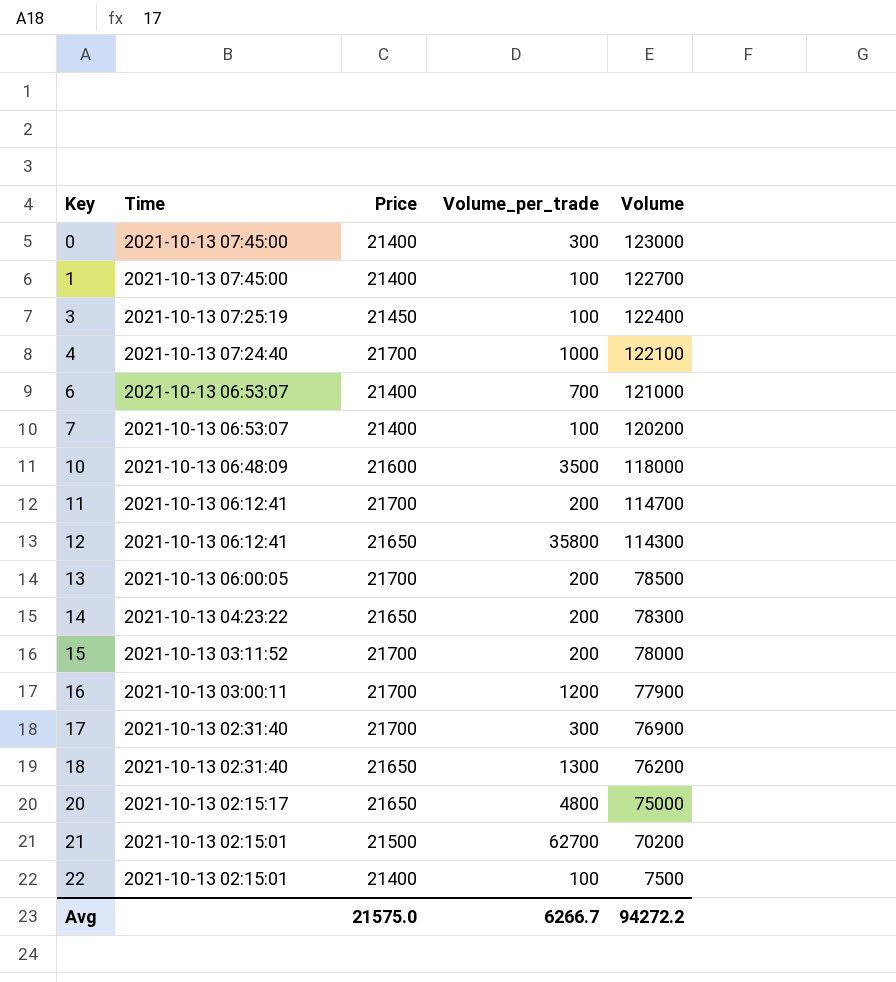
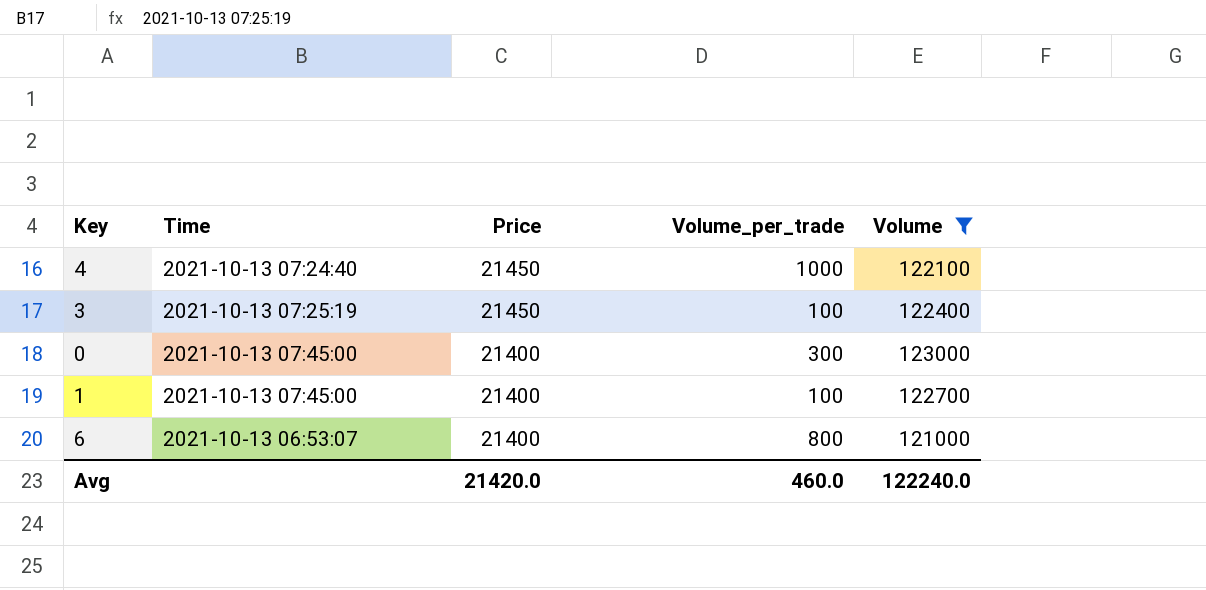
filter: none -> Volume >= 121000
row order: Key ascending -> Price descending
4 | Price: 21700 -> 21450
6 | Volume_per_trade: 700 -> 800
Avg | Price: 21575.0 -> 21420.0
Avg | Volume_per_trade: 6266.7 -> 460.0
Avg | Volume: 94272.2 -> 122240.0

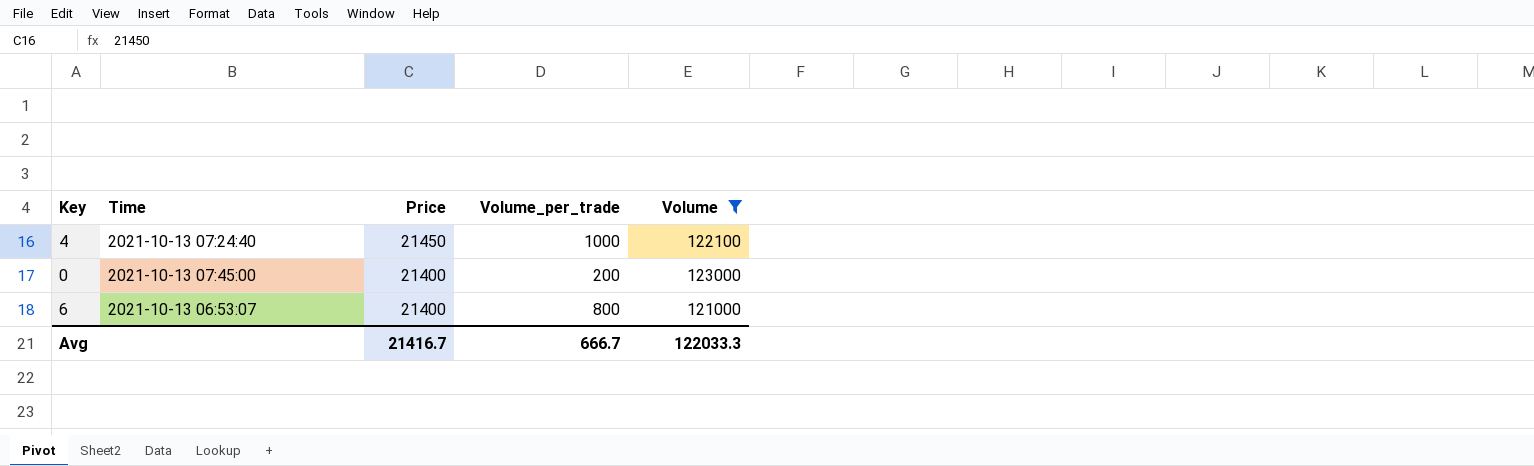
row 3: 2021-10-13 07:25:19 | 21450 | 100 | 122400 -> none
row 1: 2021-10-13 07:45:00 | 21400 | 100 | 122700 -> none
0 | Volume_per_trade: 300 -> 200
Avg | Price: 21420.0 -> 21416.7
Avg | Volume_per_trade: 460.0 -> 666.7
Avg | Volume: 122240.0 -> 122033.3

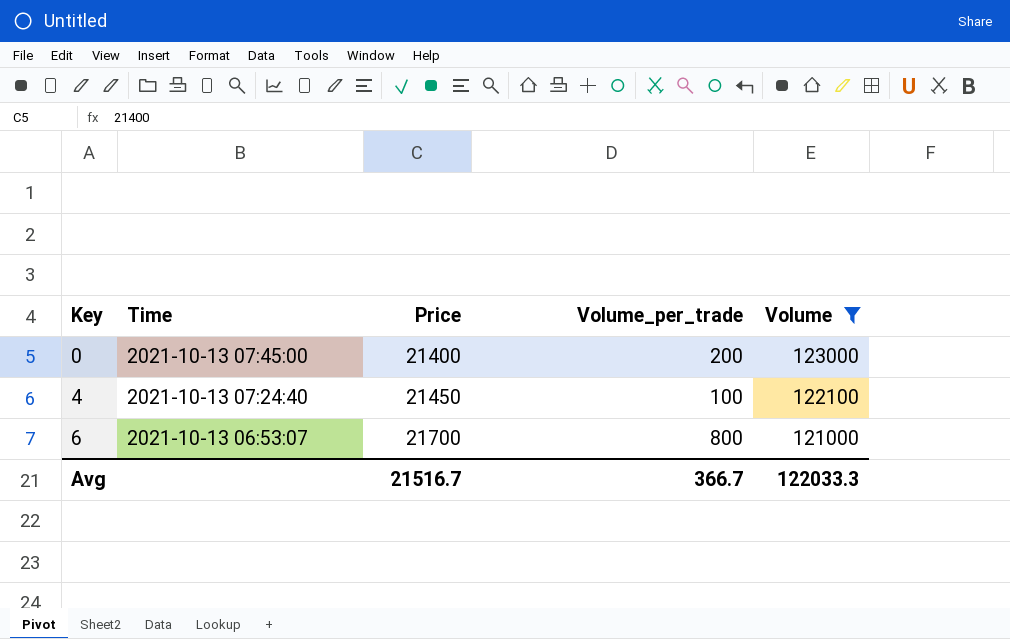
row order: Price descending -> Key ascending
4 | Volume_per_trade: 1000 -> 100
6 | Price: 21400 -> 21700
Avg | Price: 21416.7 -> 21516.7
Avg | Volume_per_trade: 666.7 -> 366.7

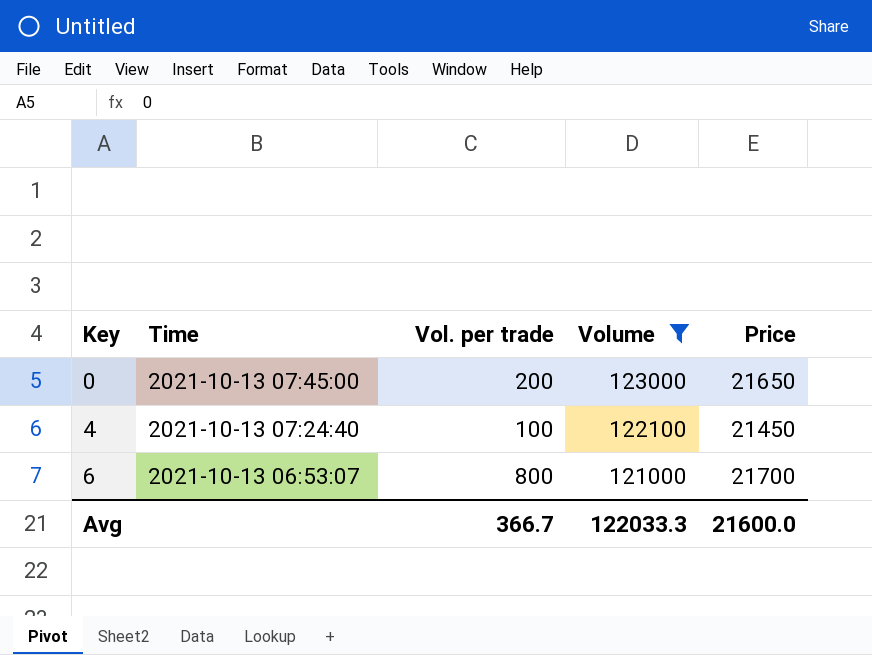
column name: Volume_per_trade -> Vol. per trade
column Price | position: 3 -> 5
0 | Price: 21400 -> 21650
Avg | Price: 21516.7 -> 21600.0

